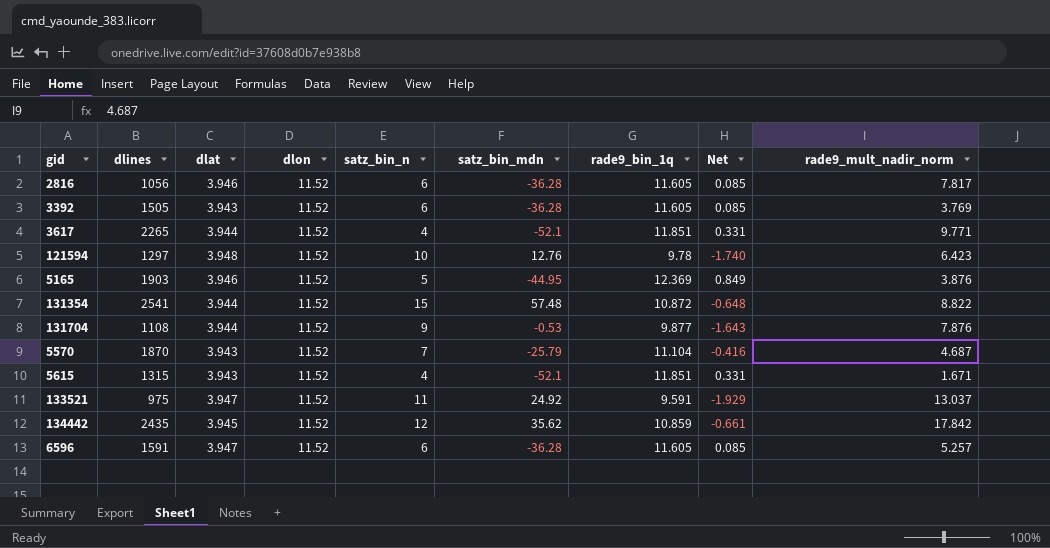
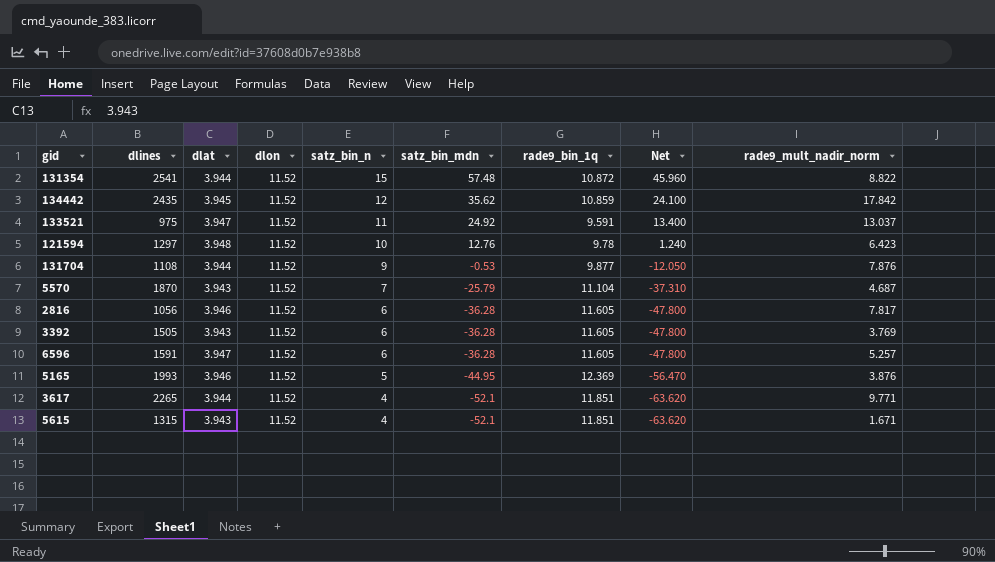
row order: none -> satz_bin_n descending
column Net | formula: [rade9_bin_1q] - [dlon] -> [satz_bin_mdn] - [dlon]
5165 | dlines: 1903 -> 1993

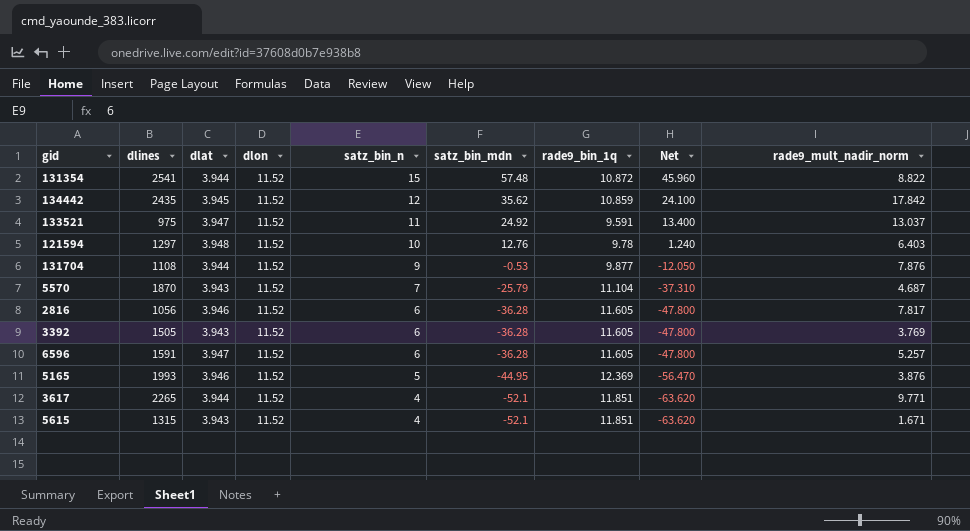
121594 | rade9_mult_nadir_norm: 6.423 -> 6.403

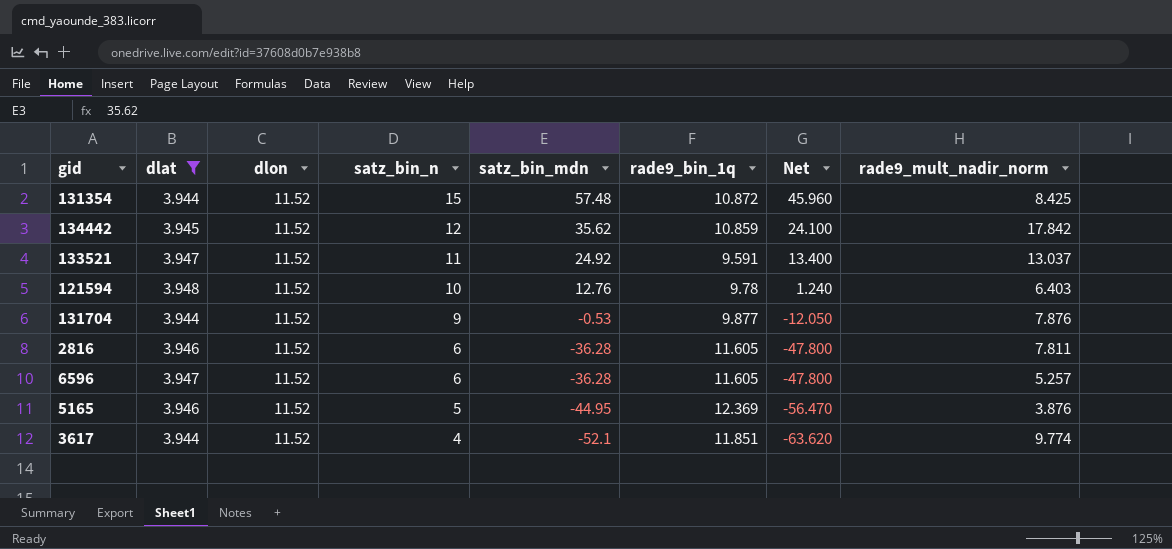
filter: none -> dlat != 3.943
column dlines | position: 2 -> none
131354 | rade9_mult_nadir_norm: 8.822 -> 8.425
2816 | rade9_mult_nadir_norm: 7.817 -> 7.811
3617 | rade9_mult_nadir_norm: 9.771 -> 9.774

